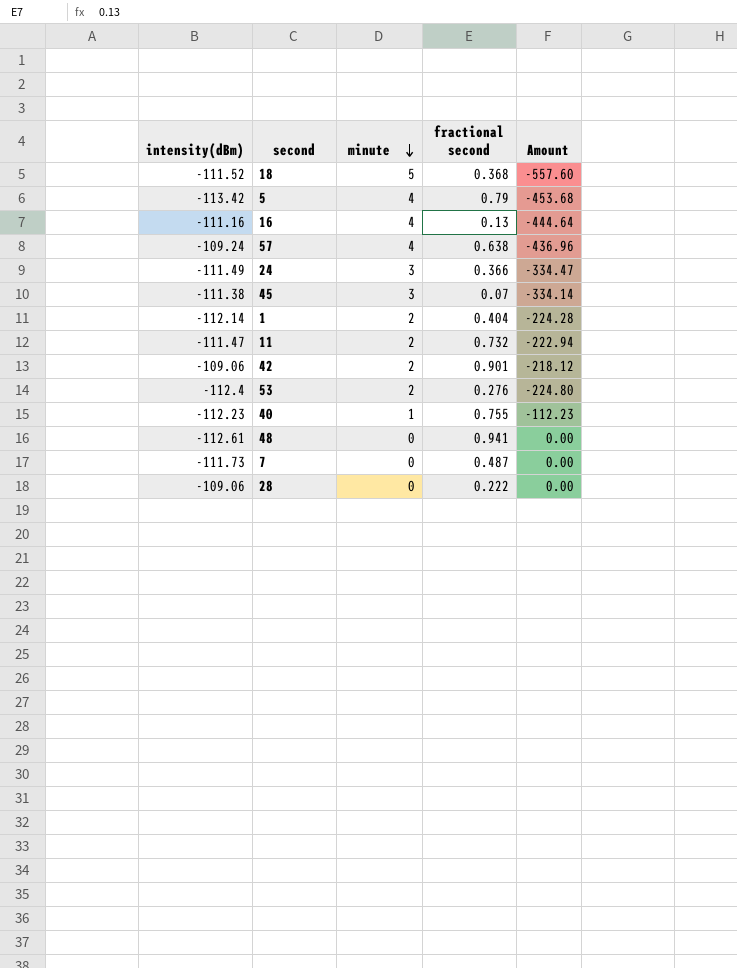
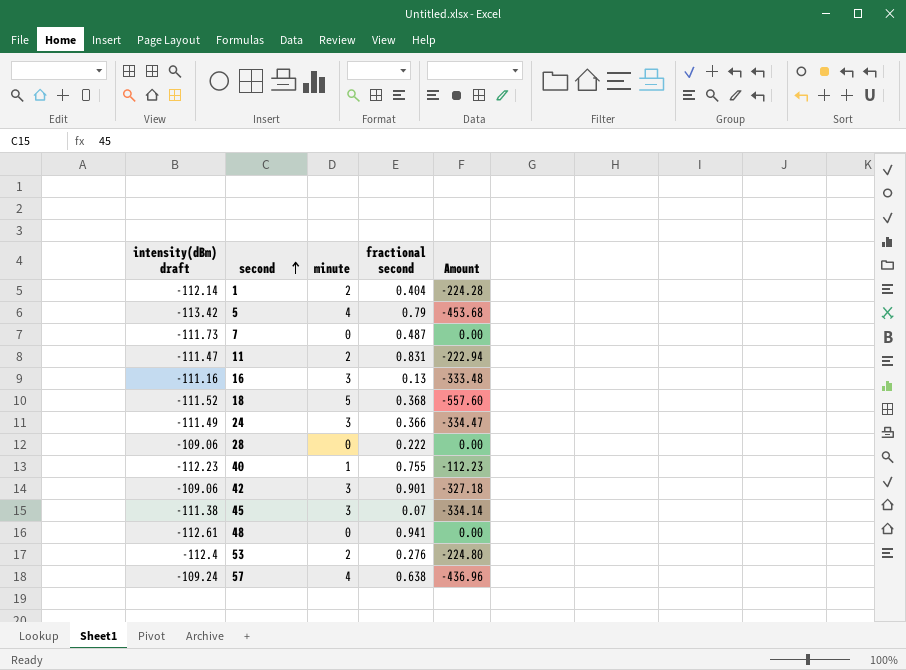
row order: minute descending -> second ascending
column name: intensity(dBm) -> intensity(dBm) draft
11 | fractional second: 0.732 -> 0.831
16 | minute: 4 -> 3
16 | Amount: -444.64 -> -333.48
42 | minute: 2 -> 3
42 | Amount: -218.12 -> -327.18

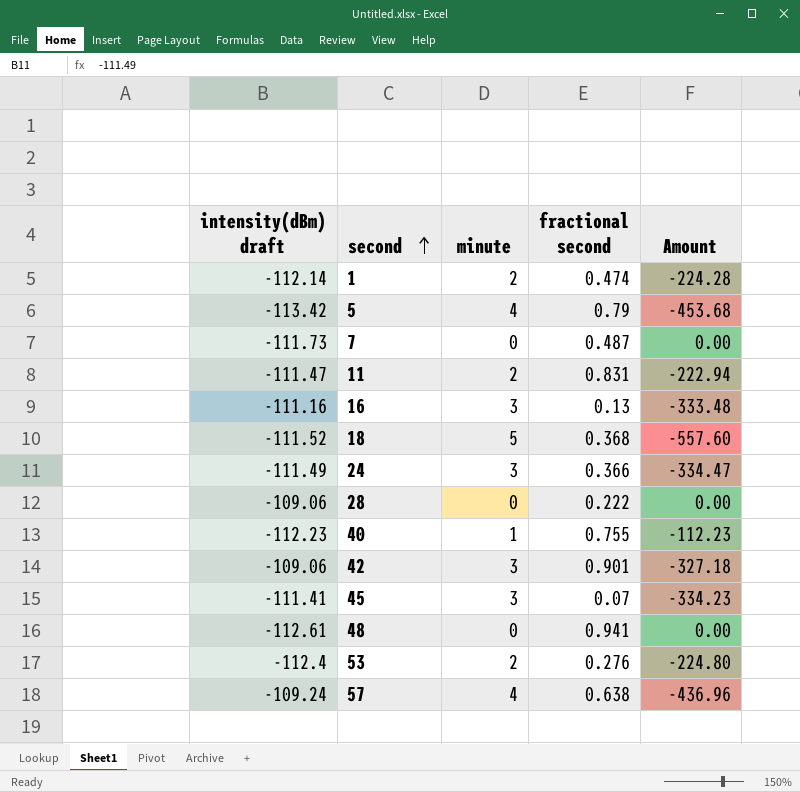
1 | fractional second: 0.404 -> 0.474
45 | intensity(dBm) draft: -111.38 -> -111.41
45 | Amount: -334.14 -> -334.23

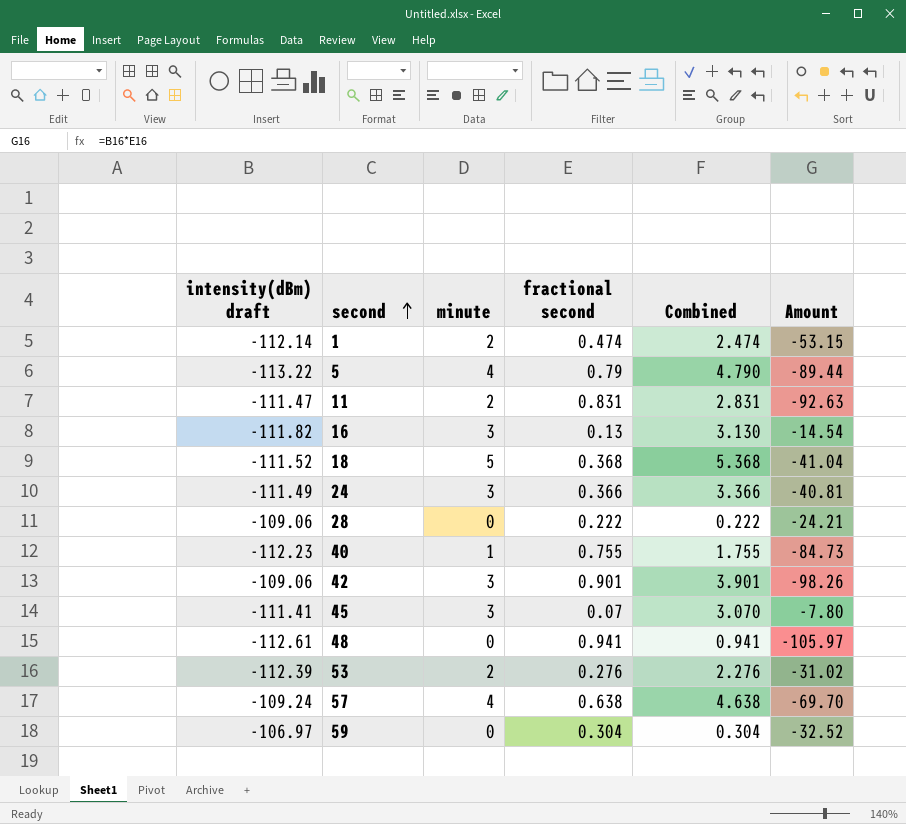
column Combined | formula: none -> [minute] + [fractional second]
column Amount | formula: [intensity(dBm) draft] * [minute] -> [intensity(dBm) draft] * [fractional second]
row 7: -111.73 | 0 | 0.487 | 0.00 -> none
5 | intensity(dBm) draft: -113.42 -> -113.22
16 | intensity(dBm) draft: -111.16 -> -111.82
53 | intensity(dBm) draft: -112.4 -> -112.39
row 59: none -> -106.97 | 0 | 0.304 | 0.304 | -32.52

